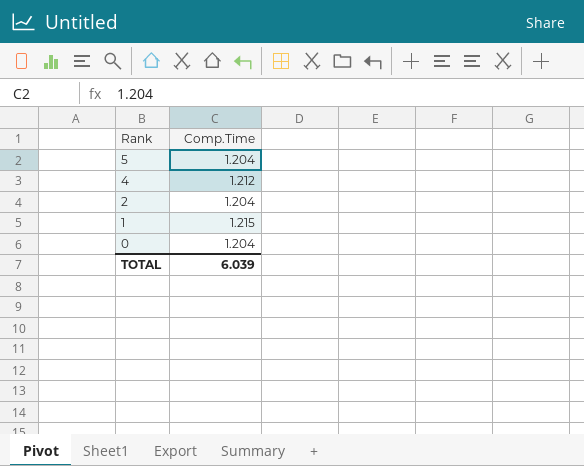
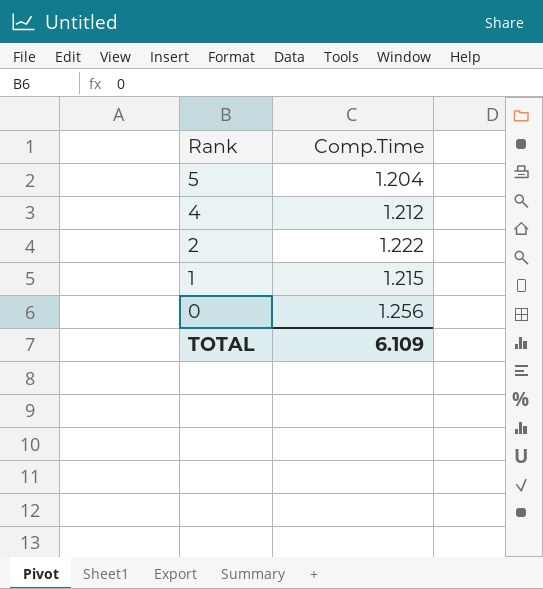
2 | Comp.Time: 1.204 -> 1.222
0 | Comp.Time: 1.204 -> 1.256
TOTAL | Comp.Time: 6.039 -> 6.109

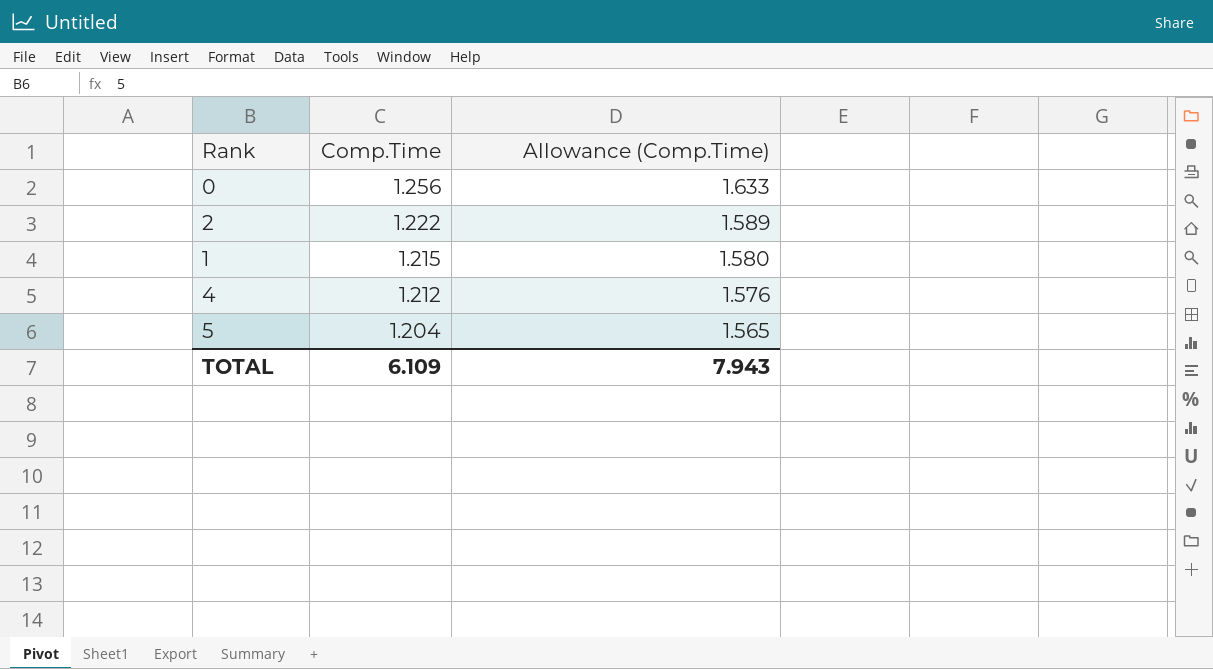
row order: Rank descending -> Comp.Time descending
column Allowance (Comp.Time) | formula: none -> [Comp.Time] * 1.3

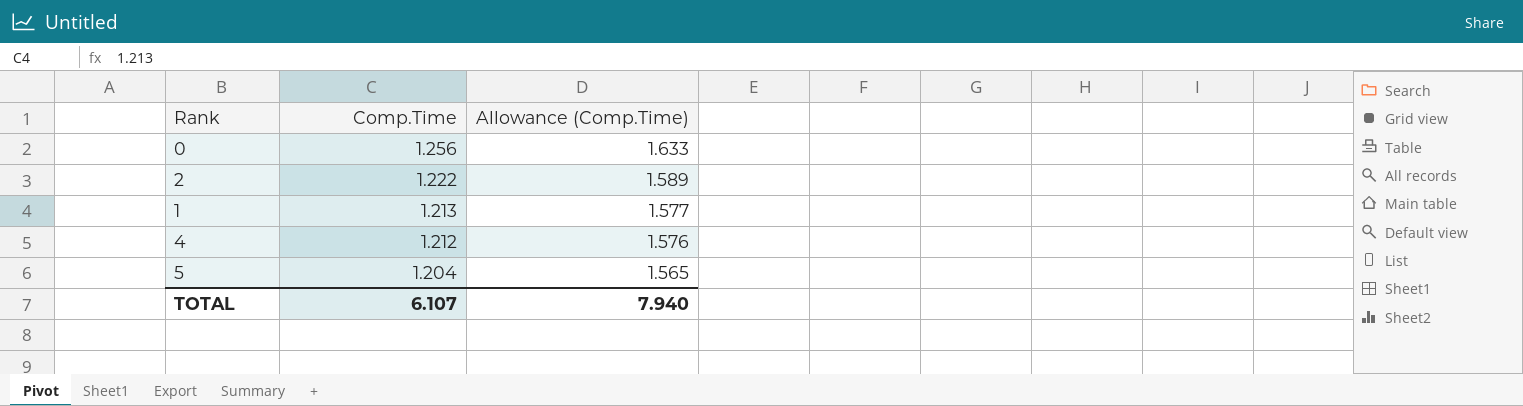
1 | Comp.Time: 1.215 -> 1.213
1 | Allowance (Comp.Time): 1.580 -> 1.577
TOTAL | Comp.Time: 6.109 -> 6.107
TOTAL | Allowance (Comp.Time): 7.943 -> 7.940

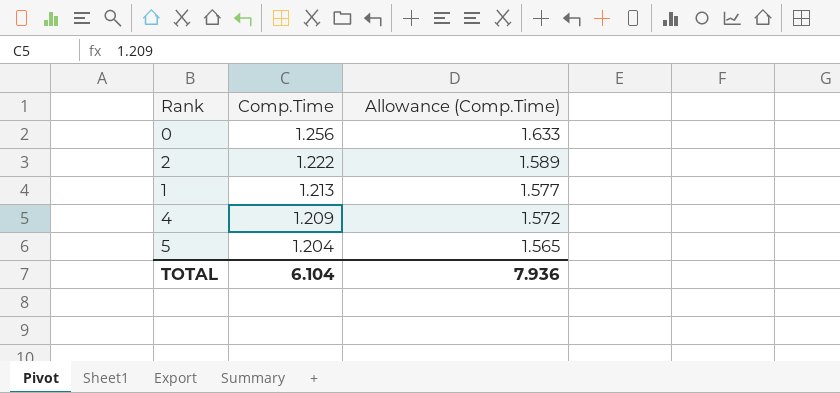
4 | Comp.Time: 1.212 -> 1.209
4 | Allowance (Comp.Time): 1.576 -> 1.572
TOTAL | Comp.Time: 6.107 -> 6.104
TOTAL | Allowance (Comp.Time): 7.940 -> 7.936

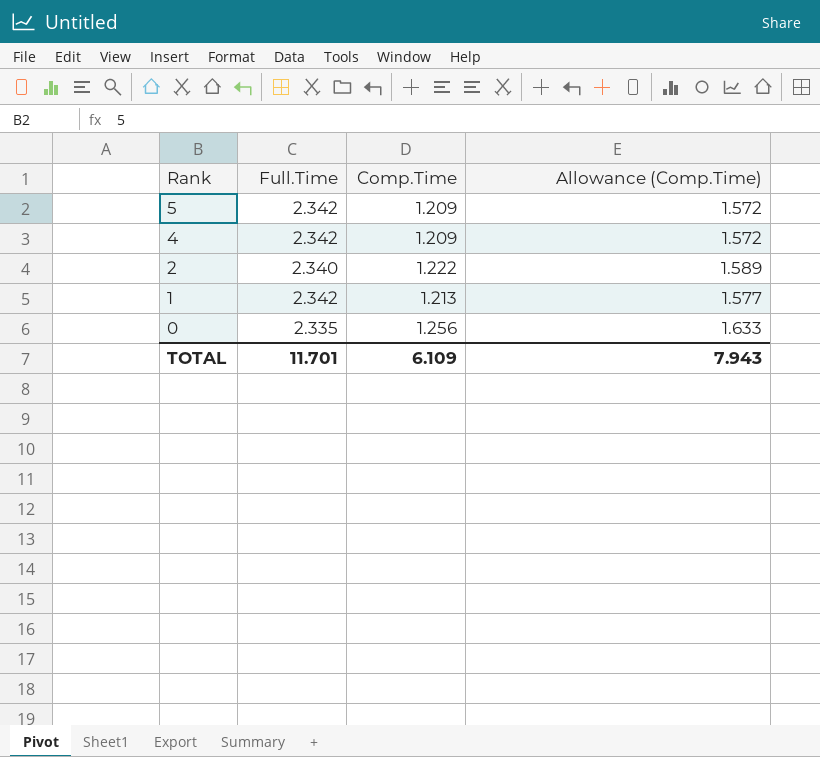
row order: Comp.Time descending -> Rank descending
column Full.Time | position: none -> 2
5 | Comp.Time: 1.204 -> 1.209
5 | Allowance (Comp.Time): 1.565 -> 1.572
TOTAL | Comp.Time: 6.104 -> 6.109
TOTAL | Allowance (Comp.Time): 7.936 -> 7.943

